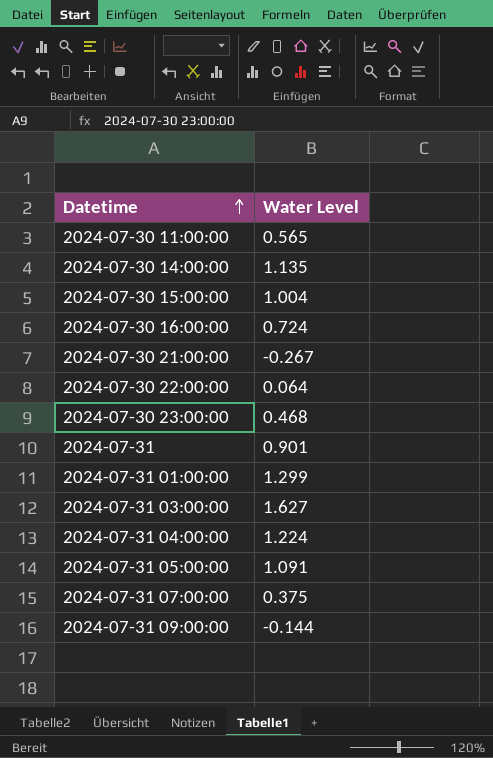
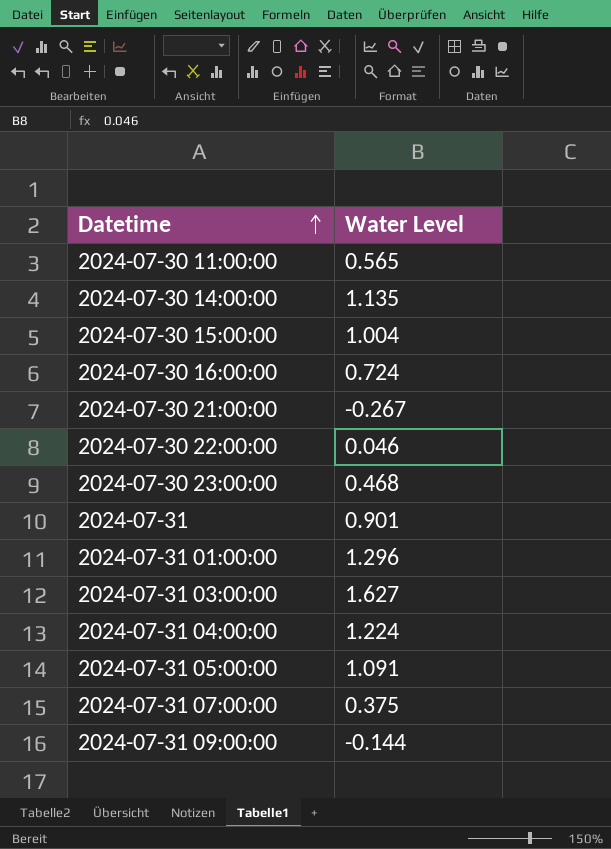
2024-07-30 22:00:00 | Water Level: 0.064 -> 0.046
2024-07-31 01:00:00 | Water Level: 1.299 -> 1.296

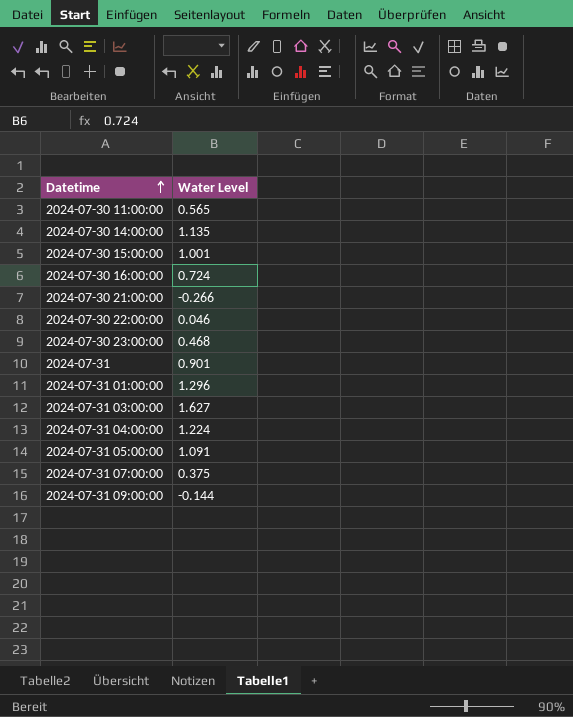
2024-07-30 15:00:00 | Water Level: 1.004 -> 1.001
2024-07-30 21:00:00 | Water Level: -0.267 -> -0.266

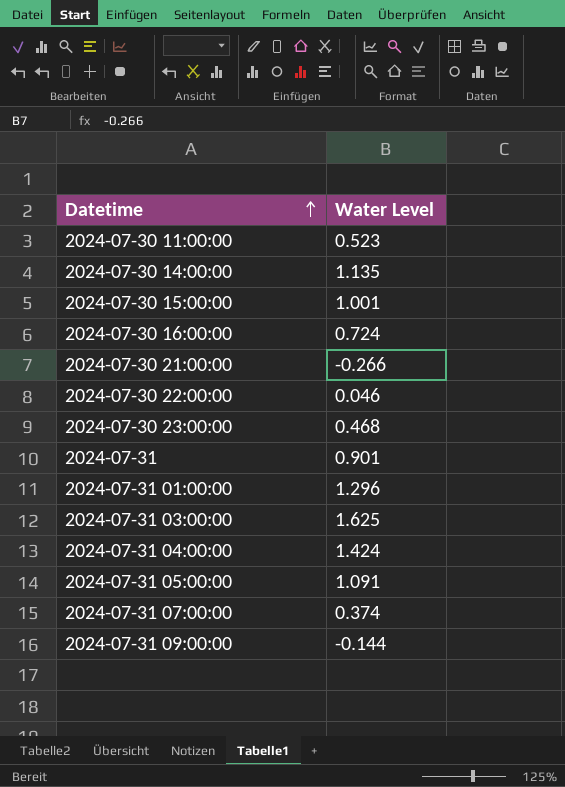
2024-07-30 11:00:00 | Water Level: 0.565 -> 0.523
2024-07-31 03:00:00 | Water Level: 1.627 -> 1.625
2024-07-31 04:00:00 | Water Level: 1.224 -> 1.424
2024-07-31 07:00:00 | Water Level: 0.375 -> 0.374

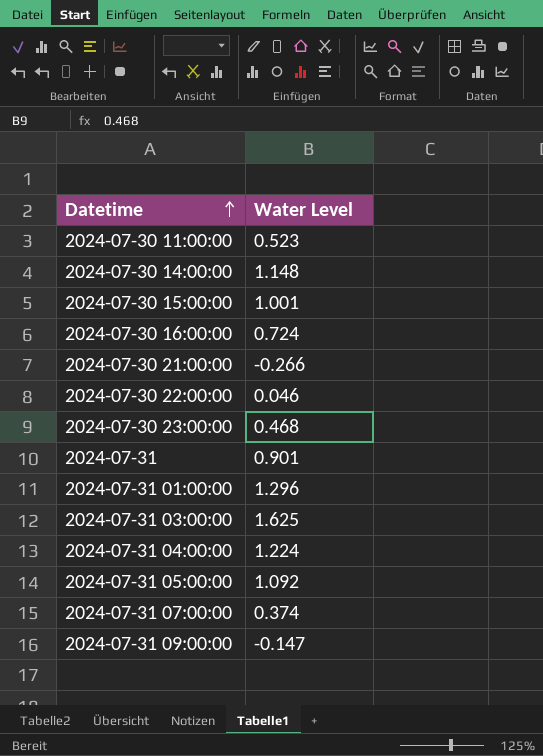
2024-07-30 14:00:00 | Water Level: 1.135 -> 1.148
2024-07-31 04:00:00 | Water Level: 1.424 -> 1.224
2024-07-31 05:00:00 | Water Level: 1.091 -> 1.092
2024-07-31 09:00:00 | Water Level: -0.144 -> -0.147

